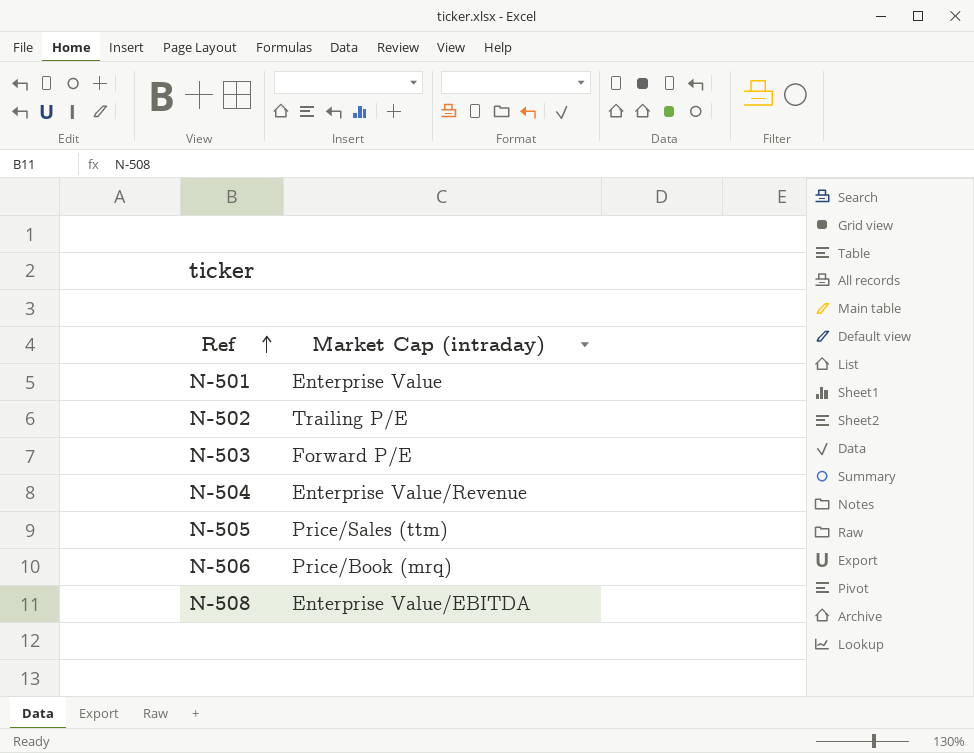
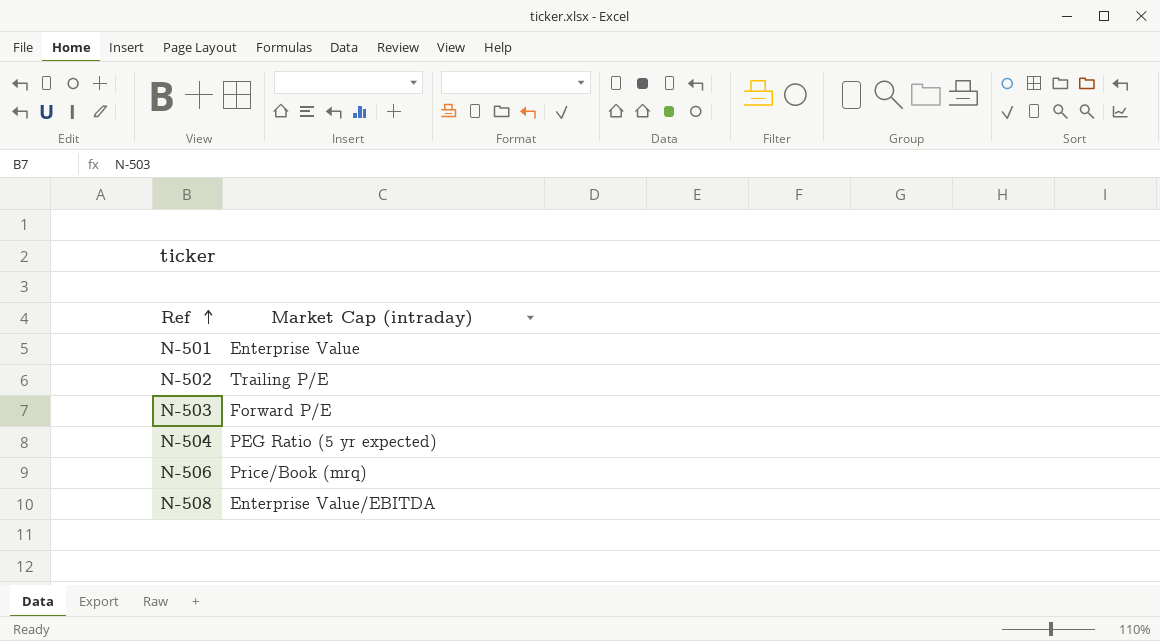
row N-505: Price/Sales (ttm) -> none
N-504 | Market Cap (intraday): Enterprise Value/Revenue -> PEG Ratio (5 yr expected)

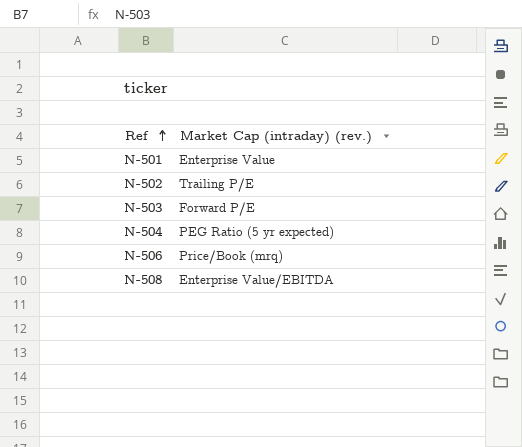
column name: Market Cap (intraday) -> Market Cap (intraday) (rev.)

